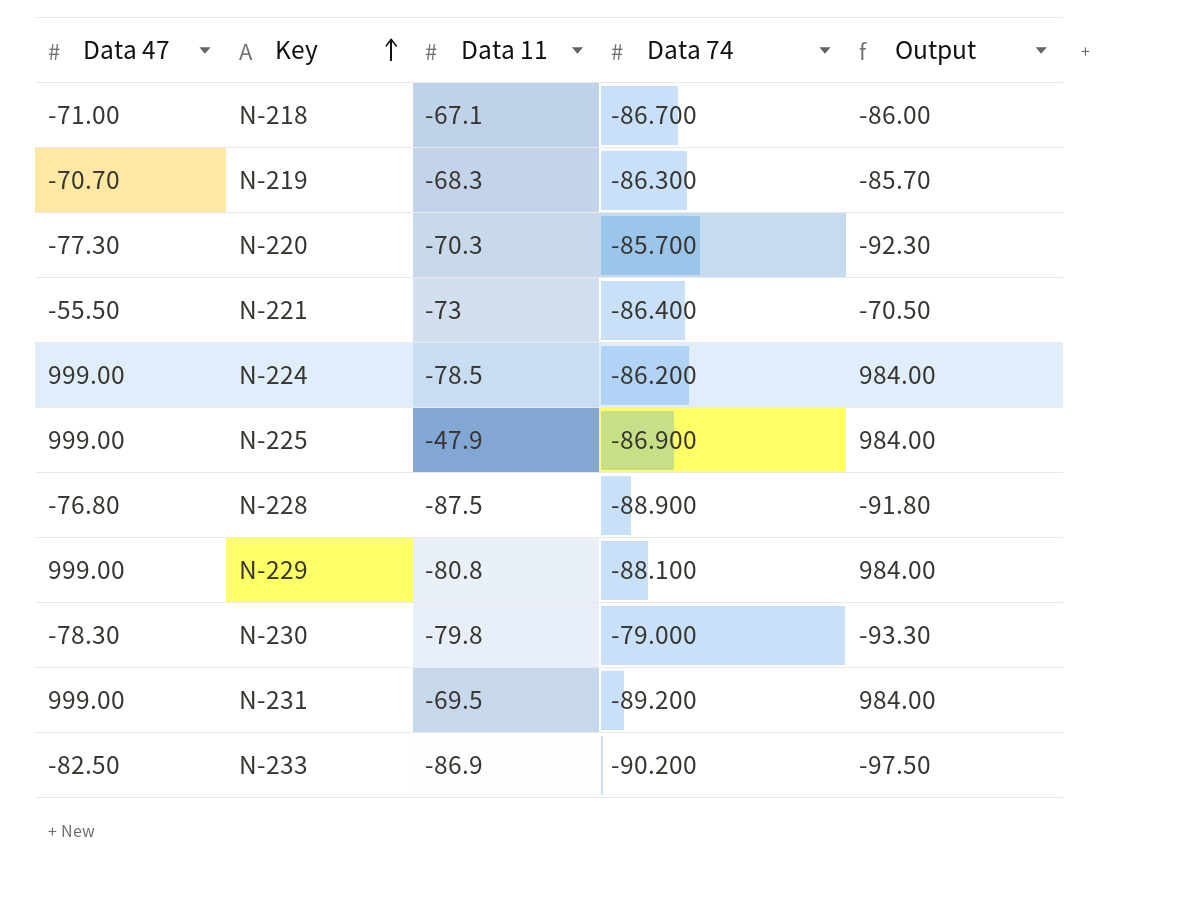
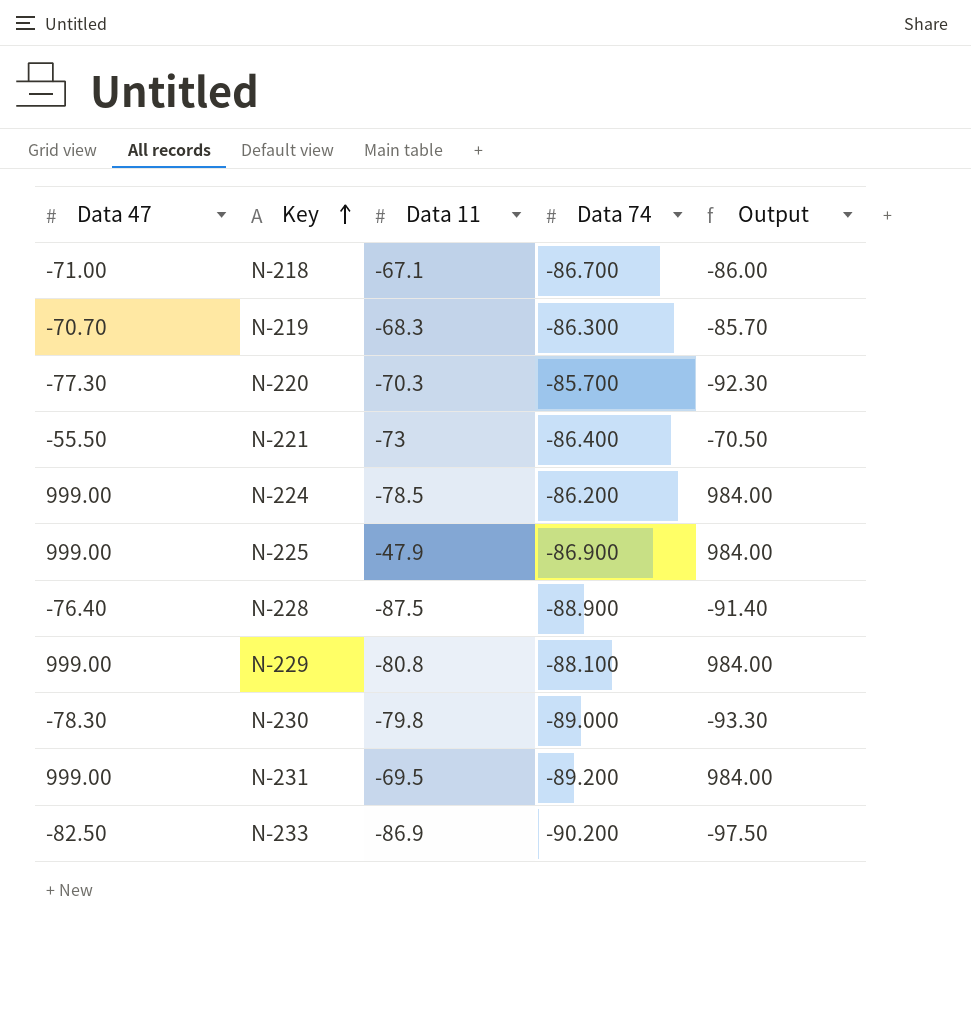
N-228 | Data 47: -76.80 -> -76.40
N-228 | Output: -91.80 -> -91.40
N-230 | Data 74: -79.000 -> -89.000

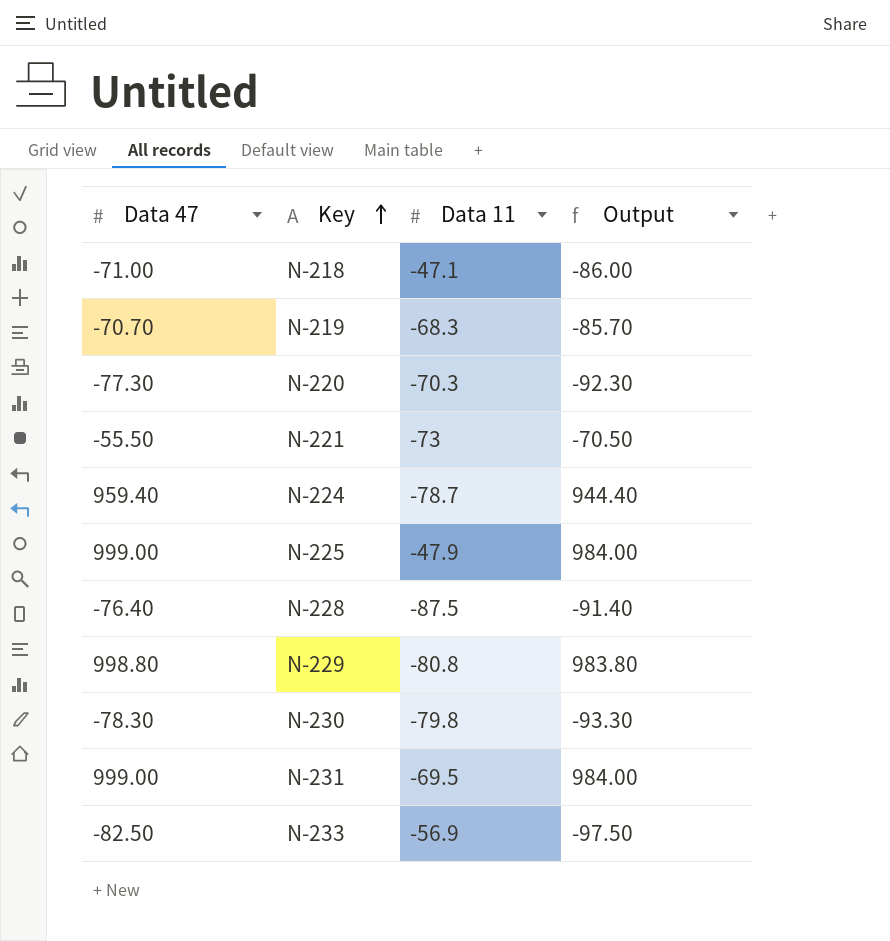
column Data 74 | position: 4 -> none
N-218 | Data 11: -67.1 -> -47.1
N-224 | Data 47: 999.00 -> 959.40
N-224 | Data 11: -78.5 -> -78.7
N-224 | Output: 984.00 -> 944.40
N-229 | Data 47: 999.00 -> 998.80
N-229 | Output: 984.00 -> 983.80
N-233 | Data 11: -86.9 -> -56.9

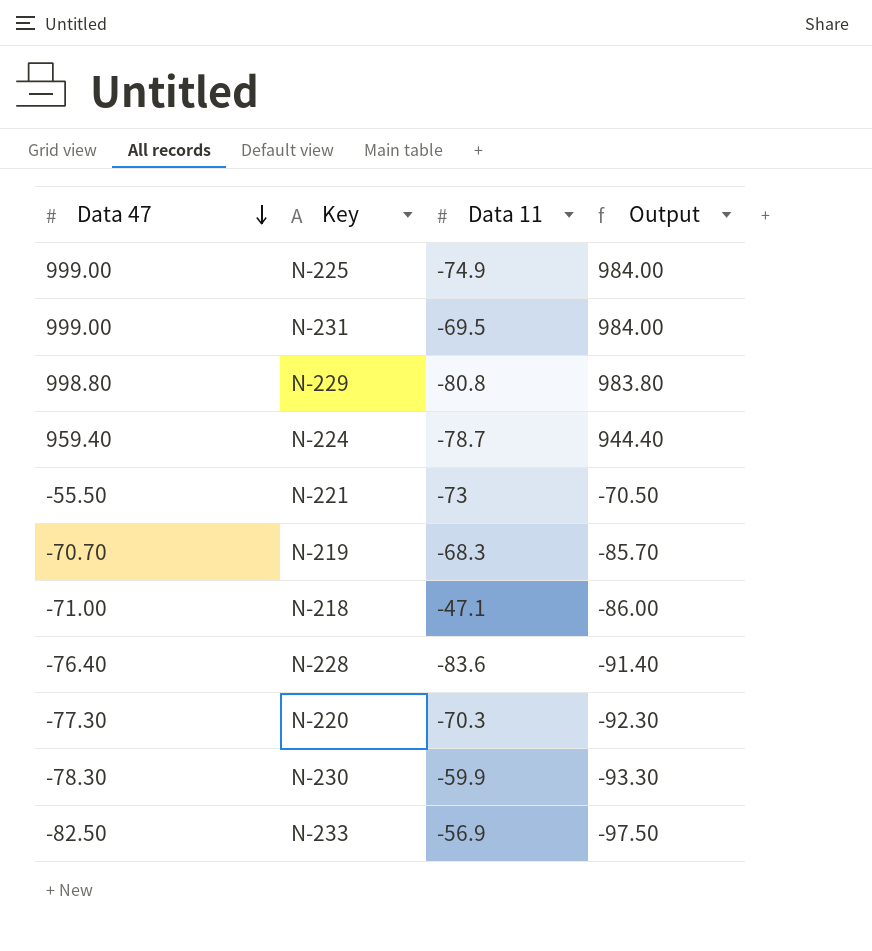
row order: Key ascending -> Data 47 descending
N-225 | Data 11: -47.9 -> -74.9
N-228 | Data 11: -87.5 -> -83.6
N-230 | Data 11: -79.8 -> -59.9

